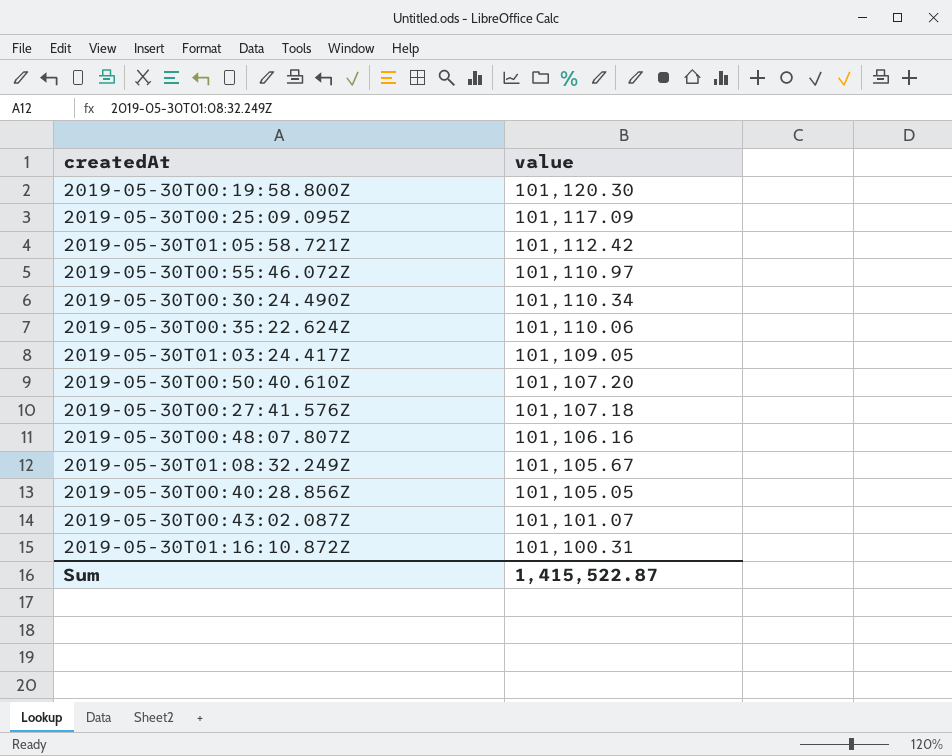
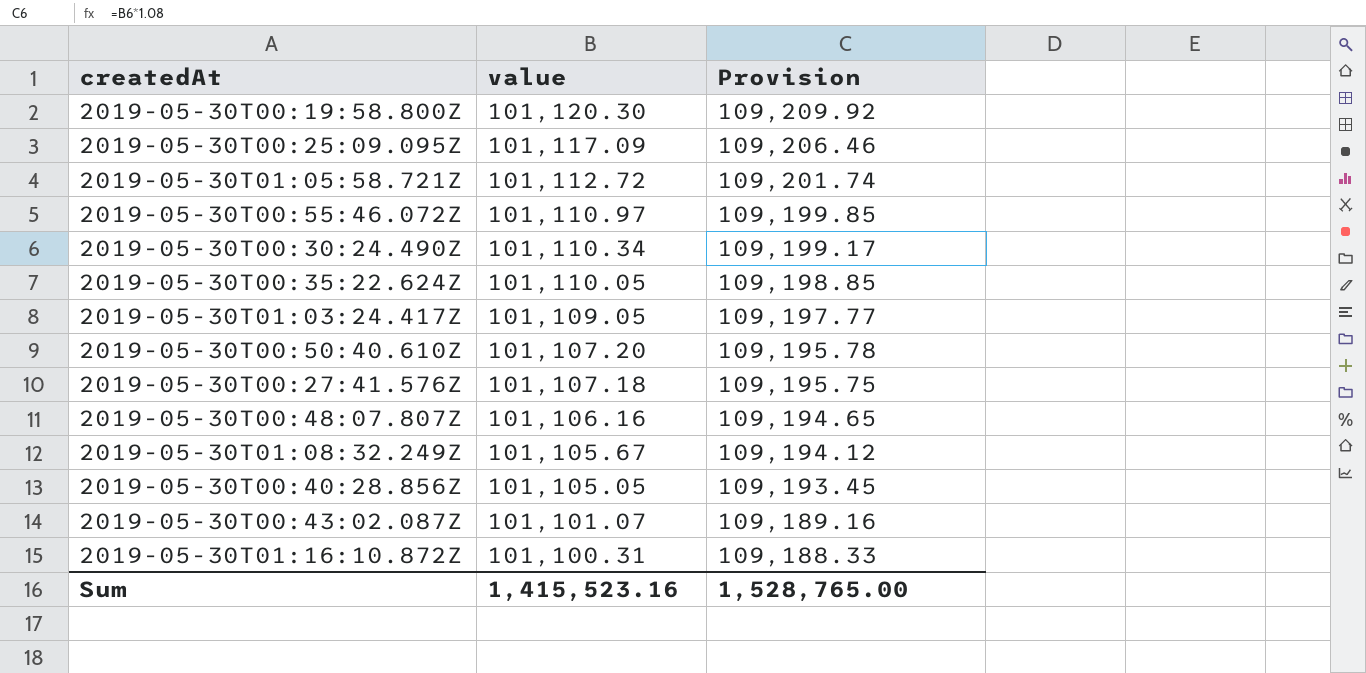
column Provision | formula: none -> [value] * 1.08
2019-05-30T01:05:58.721Z | value: 101,112.42 -> 101,112.72
2019-05-30T00:35:22.624Z | value: 101,110.06 -> 101,110.05
Sum | value: 1,415,522.87 -> 1,415,523.16

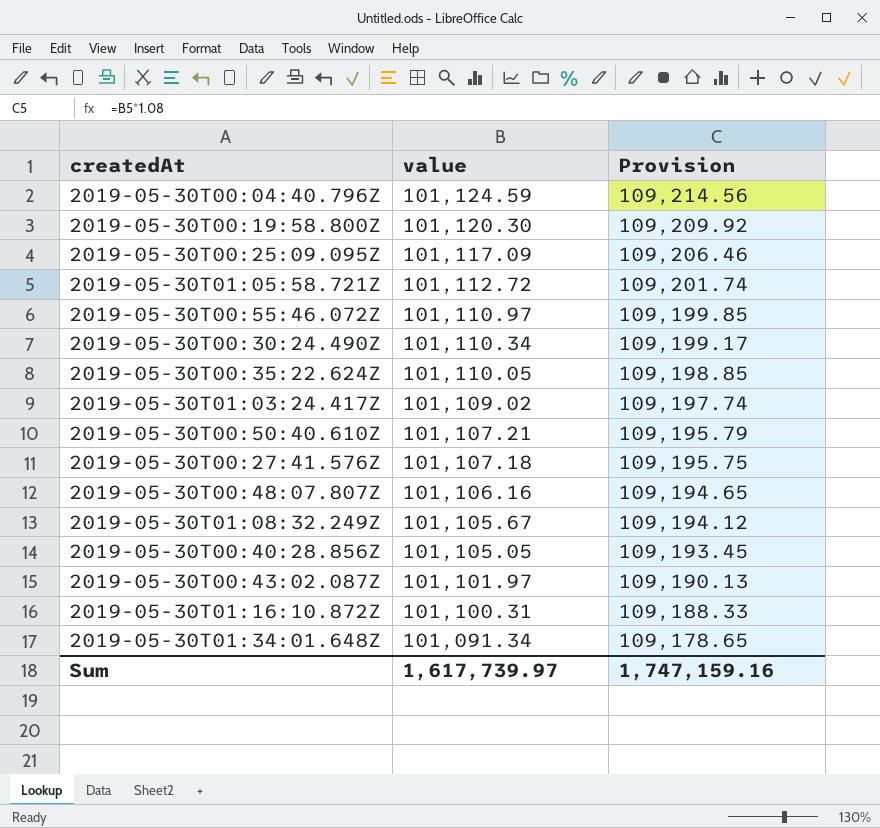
row 2019-05-30T00:04:40.796Z: none -> 101,124.59 | 109,214.56
2019-05-30T01:03:24.417Z | value: 101,109.05 -> 101,109.02
2019-05-30T01:03:24.417Z | Provision: 109,197.77 -> 109,197.74
2019-05-30T00:50:40.610Z | value: 101,107.20 -> 101,107.21
2019-05-30T00:50:40.610Z | Provision: 109,195.78 -> 109,195.79
2019-05-30T00:43:02.087Z | value: 101,101.07 -> 101,101.97
2019-05-30T00:43:02.087Z | Provision: 109,189.16 -> 109,190.13
row 2019-05-30T01:34:01.648Z: none -> 101,091.34 | 109,178.65
Sum | value: 1,415,523.16 -> 1,617,739.97
Sum | Provision: 1,528,765.00 -> 1,747,159.16

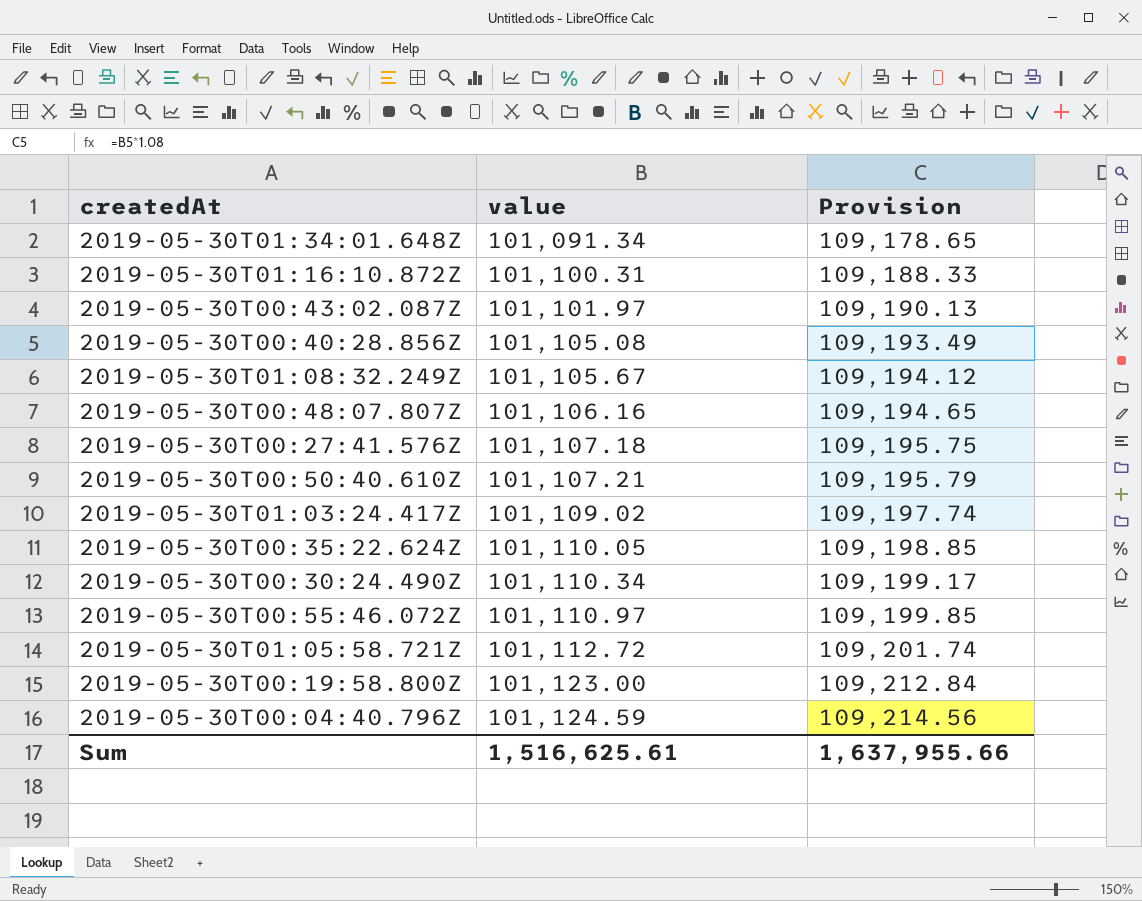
row order: value descending -> value ascending
row 2019-05-30T00:25:09.095Z: 101,117.09 | 109,206.46 -> none
2019-05-30T00:40:28.856Z | value: 101,105.05 -> 101,105.08
2019-05-30T00:40:28.856Z | Provision: 109,193.45 -> 109,193.49
2019-05-30T00:19:58.800Z | value: 101,120.30 -> 101,123.00
2019-05-30T00:19:58.800Z | Provision: 109,209.92 -> 109,212.84
Sum | value: 1,617,739.97 -> 1,516,625.61
Sum | Provision: 1,747,159.16 -> 1,637,955.66

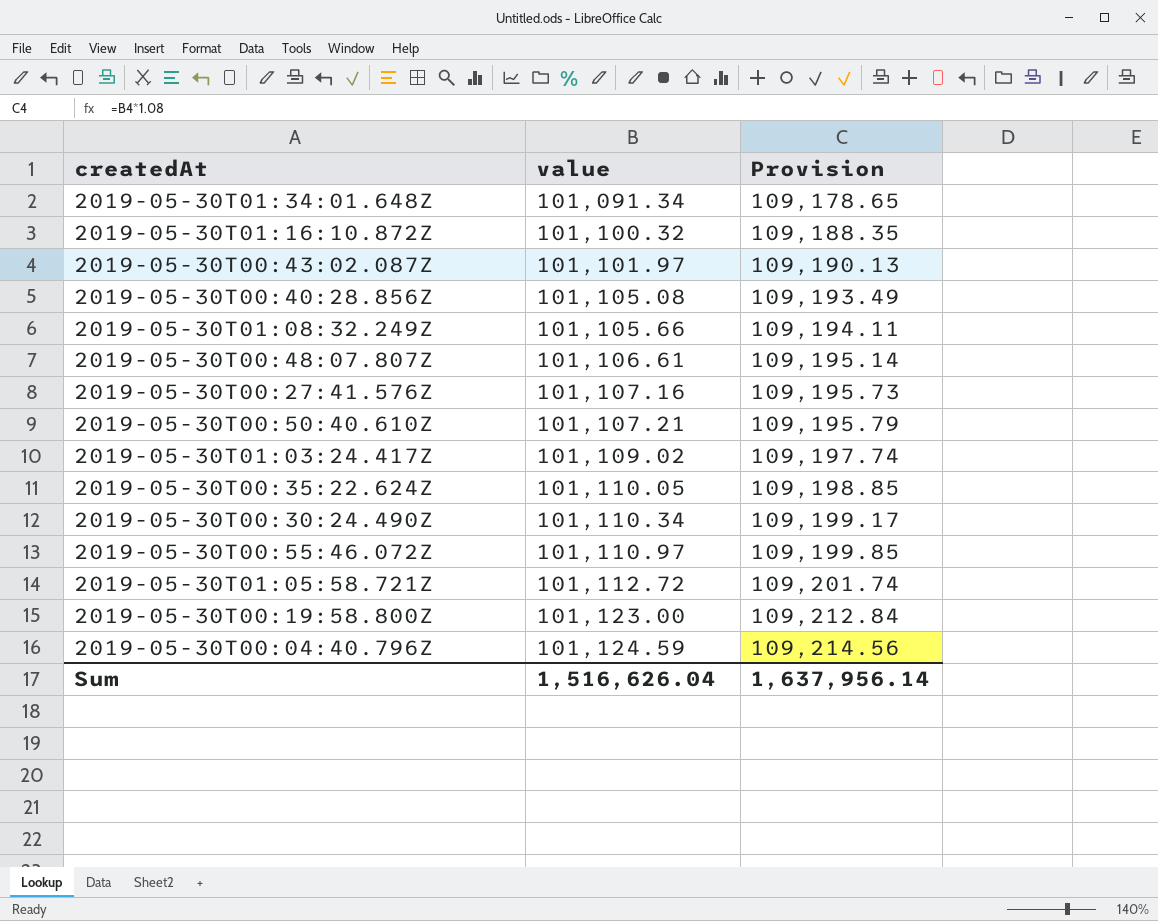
2019-05-30T01:16:10.872Z | value: 101,100.31 -> 101,100.32
2019-05-30T01:16:10.872Z | Provision: 109,188.33 -> 109,188.35
2019-05-30T01:08:32.249Z | value: 101,105.67 -> 101,105.66
2019-05-30T01:08:32.249Z | Provision: 109,194.12 -> 109,194.11
2019-05-30T00:48:07.807Z | value: 101,106.16 -> 101,106.61
2019-05-30T00:48:07.807Z | Provision: 109,194.65 -> 109,195.14
2019-05-30T00:27:41.576Z | value: 101,107.18 -> 101,107.16
2019-05-30T00:27:41.576Z | Provision: 109,195.75 -> 109,195.73
Sum | value: 1,516,625.61 -> 1,516,626.04
Sum | Provision: 1,637,955.66 -> 1,637,956.14

